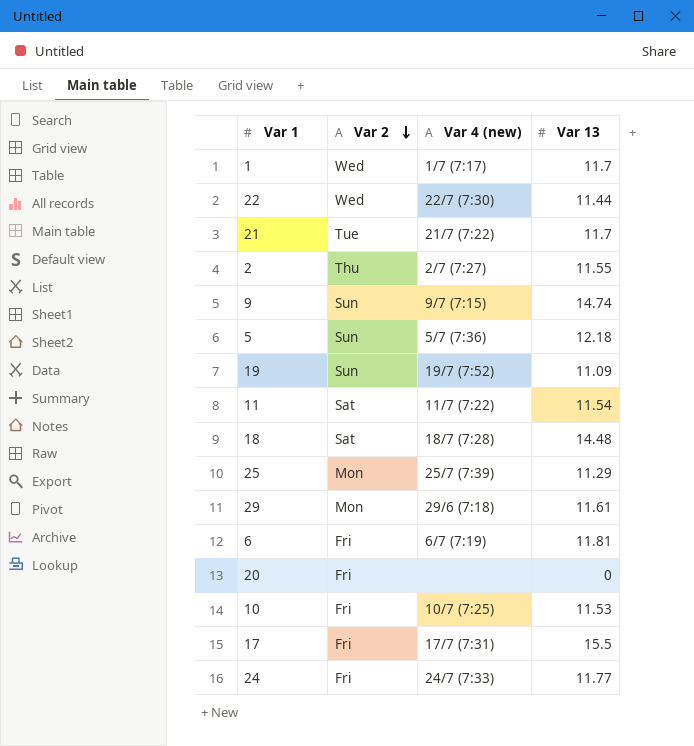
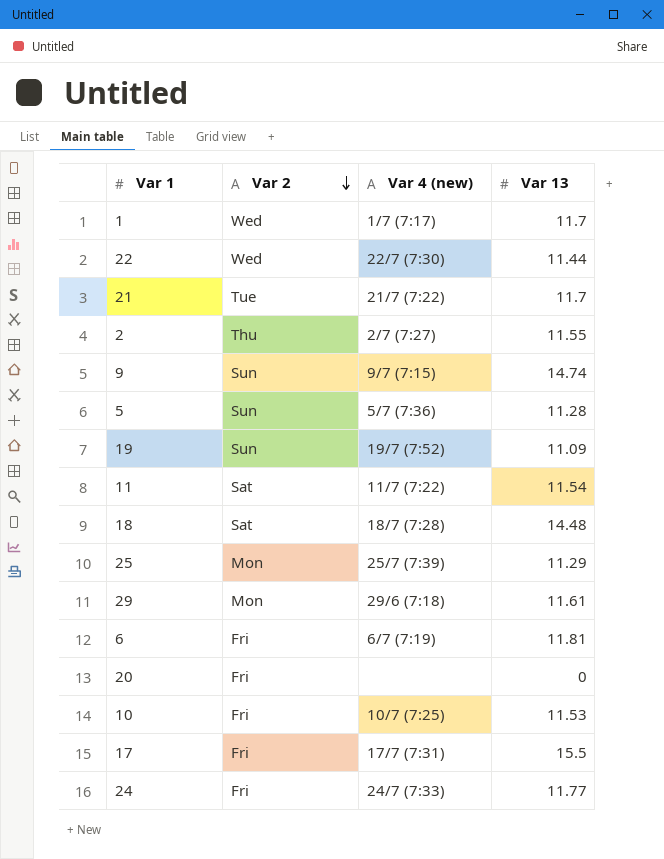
5 | Var 13: 12.18 -> 11.28

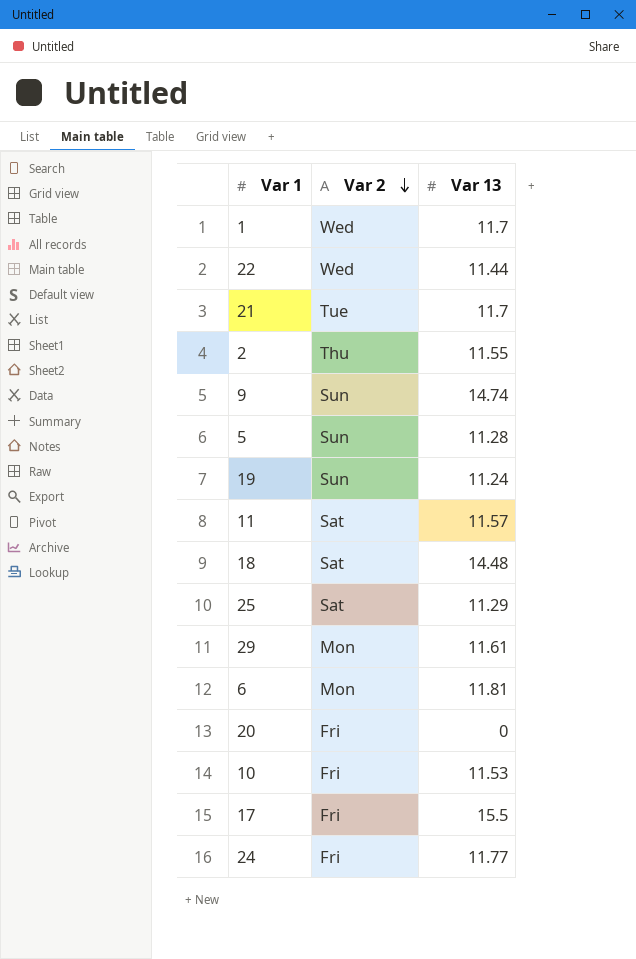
column Var 4 (new) | position: 3 -> none
19 | Var 13: 11.09 -> 11.24
11 | Var 13: 11.54 -> 11.57
25 | Var 2: Mon -> Sat
6 | Var 2: Fri -> Mon

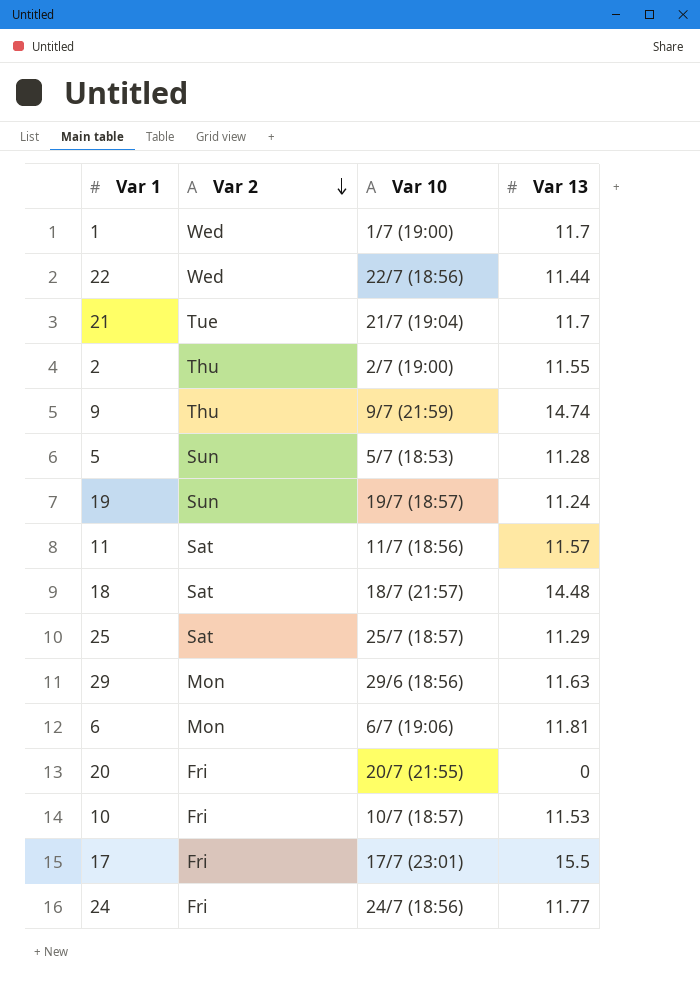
column Var 10 | position: none -> 3
9 | Var 2: Sun -> Thu
29 | Var 13: 11.61 -> 11.63

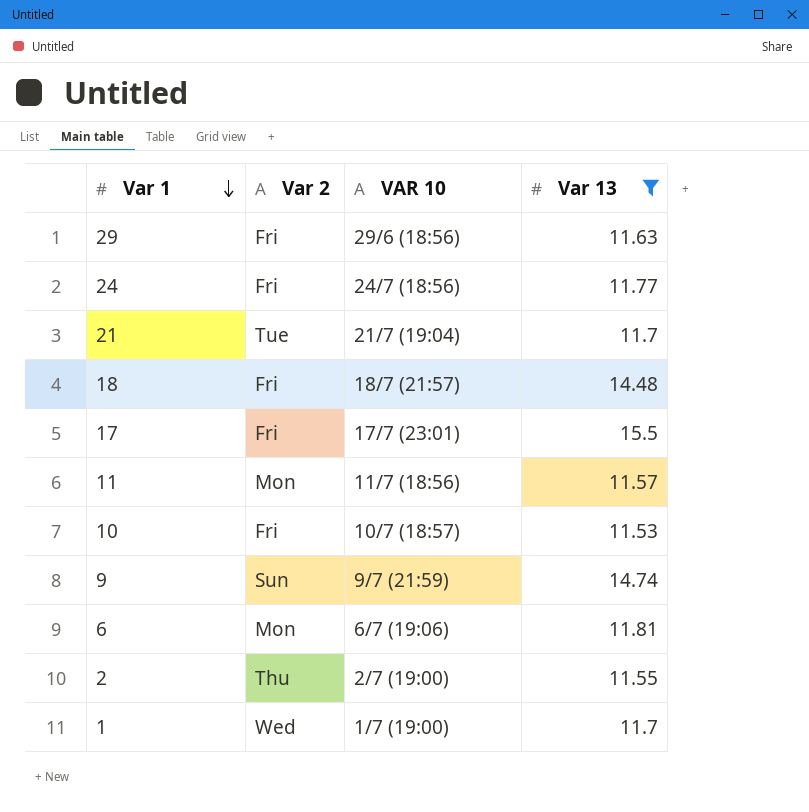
filter: none -> Var 13 >= 11.53
row order: Var 2 descending -> Var 1 descending
column name: Var 10 -> VAR 10
29 | Var 2: Mon -> Fri
18 | Var 2: Sat -> Fri
11 | Var 2: Sat -> Mon
9 | Var 2: Thu -> Sun

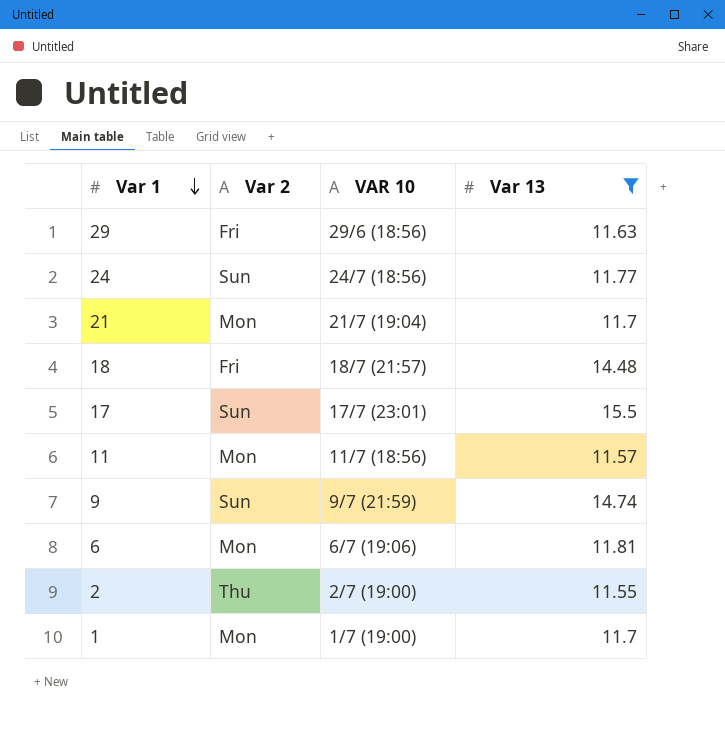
row 10: Fri | 10/7 (18:57) | 11.53 -> none
24 | Var 2: Fri -> Sun
21 | Var 2: Tue -> Mon
17 | Var 2: Fri -> Sun
1 | Var 2: Wed -> Mon

